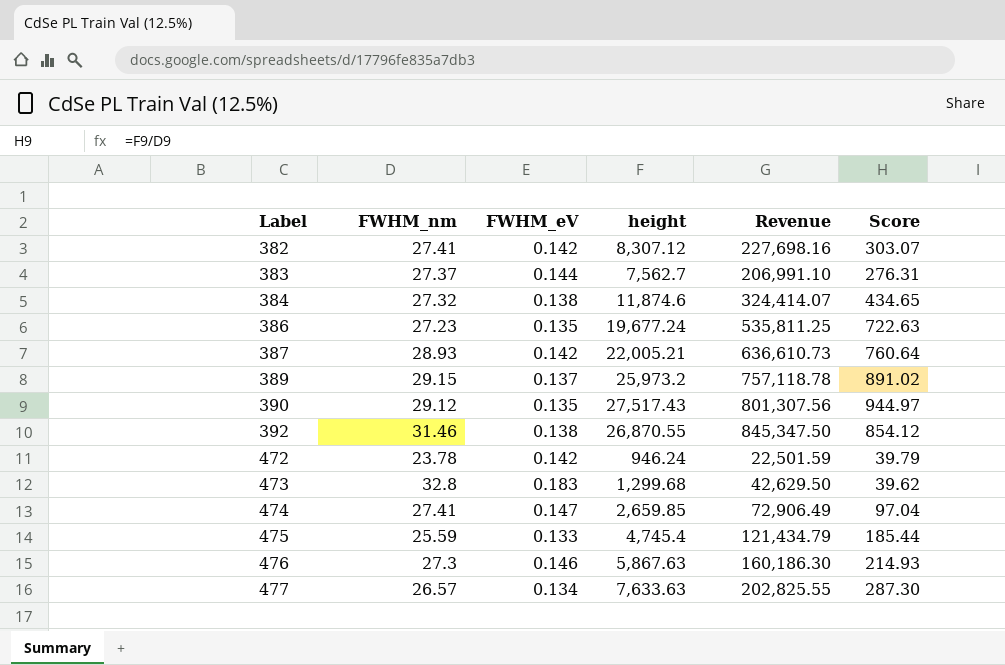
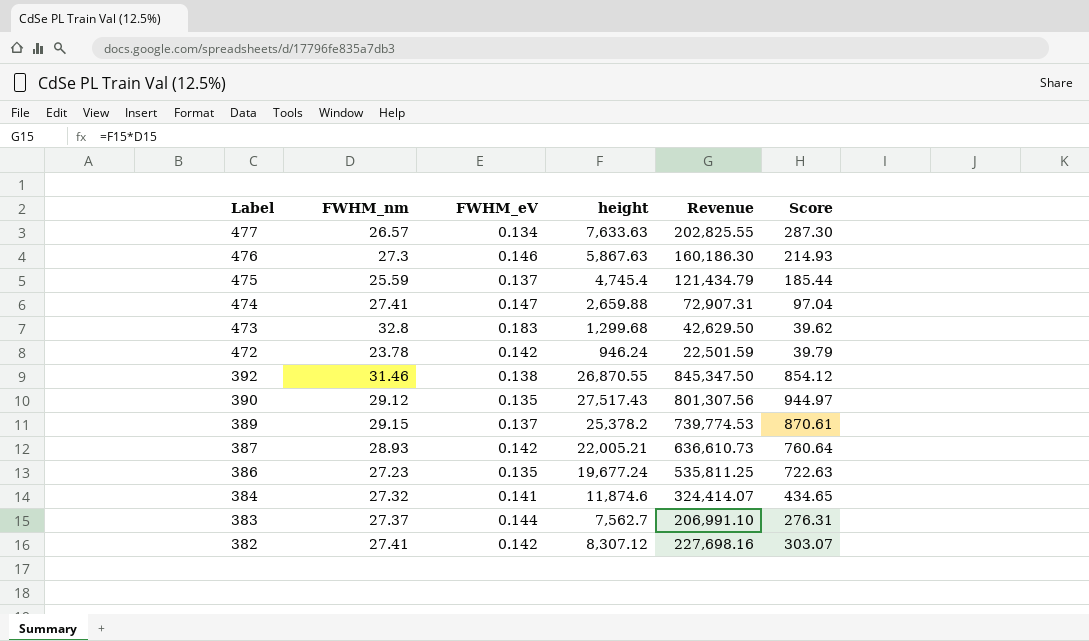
row order: Label ascending -> Label descending
475 | FWHM_eV: 0.133 -> 0.137
474 | height: 2,659.85 -> 2,659.88
474 | Revenue: 72,906.49 -> 72,907.31
389 | height: 25,973.2 -> 25,378.2
389 | Revenue: 757,118.78 -> 739,774.53
389 | Score: 891.02 -> 870.61
384 | FWHM_eV: 0.138 -> 0.141

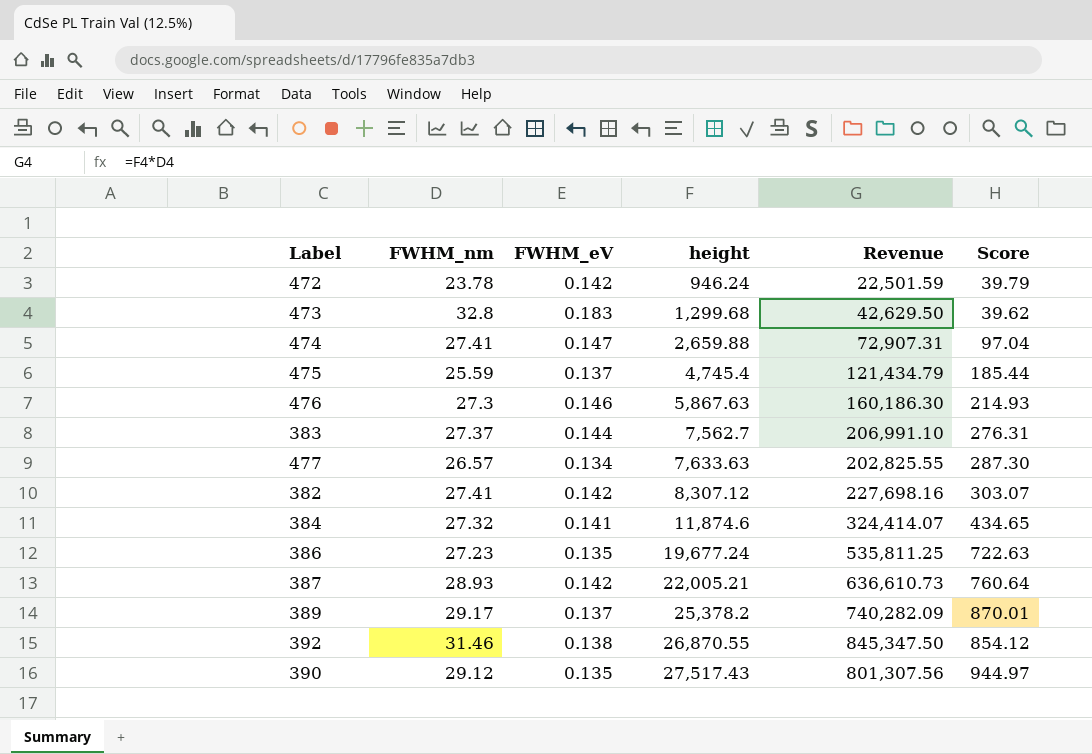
row order: Label descending -> height ascending
389 | FWHM_nm: 29.15 -> 29.17
389 | Revenue: 739,774.53 -> 740,282.09
389 | Score: 870.61 -> 870.01

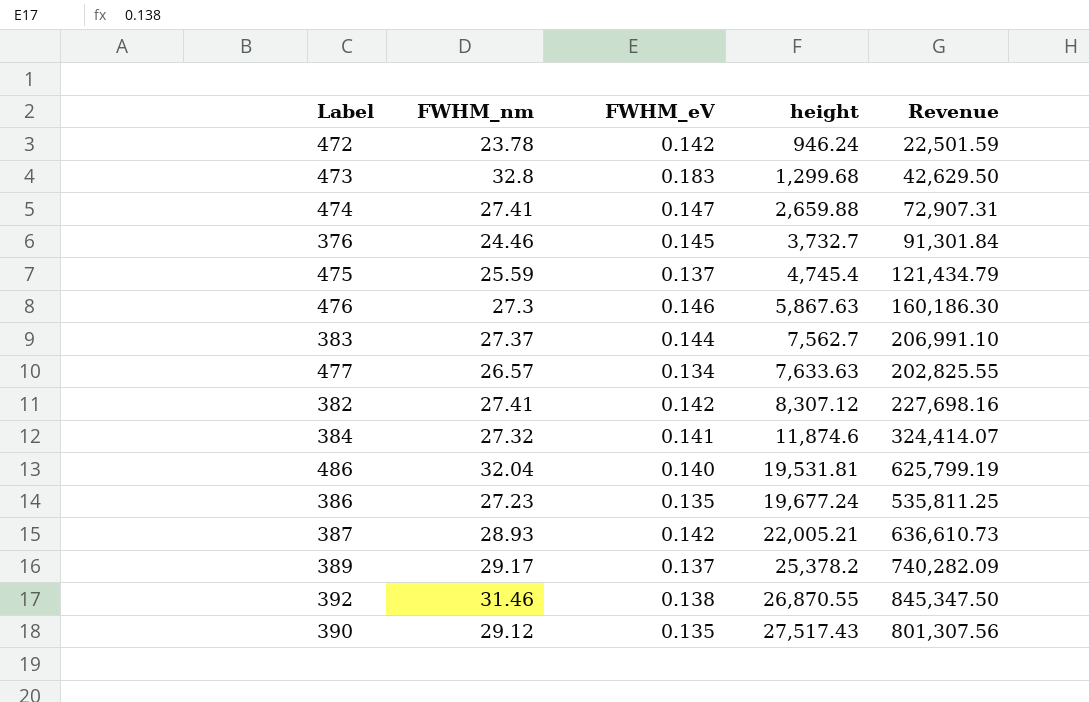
column Score | formula: [height] / [FWHM_nm] -> none
row 376: none -> 24.46 | 0.145 | 3,732.7 | 91,301.84
row 486: none -> 32.04 | 0.140 | 19,531.81 | 625,799.19

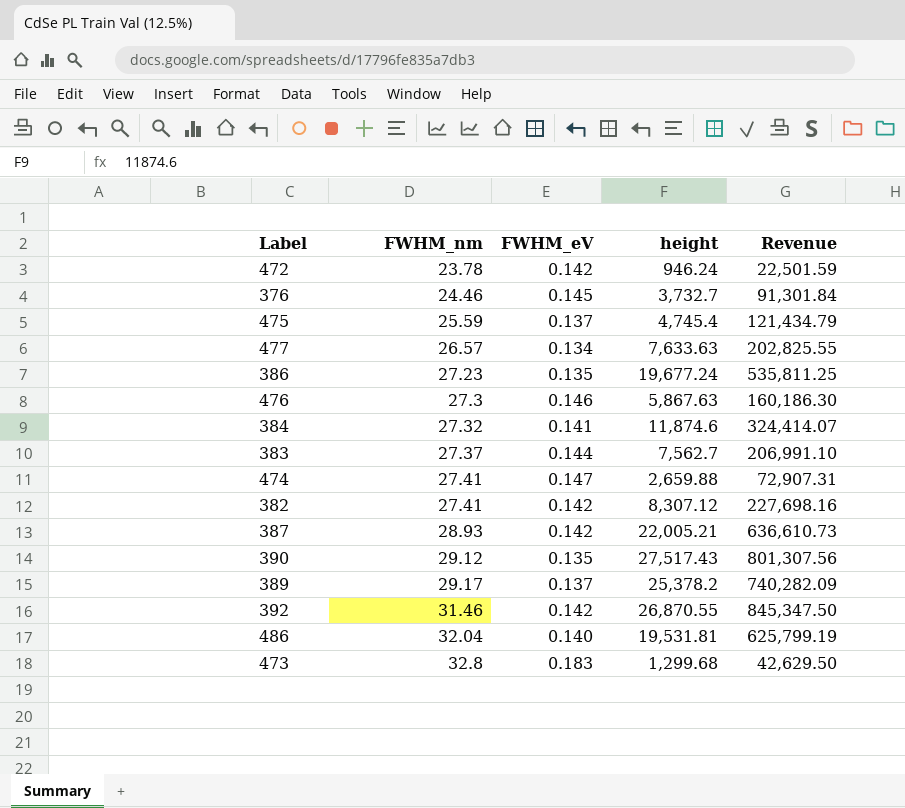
row order: height ascending -> FWHM_nm ascending
392 | FWHM_eV: 0.138 -> 0.142

